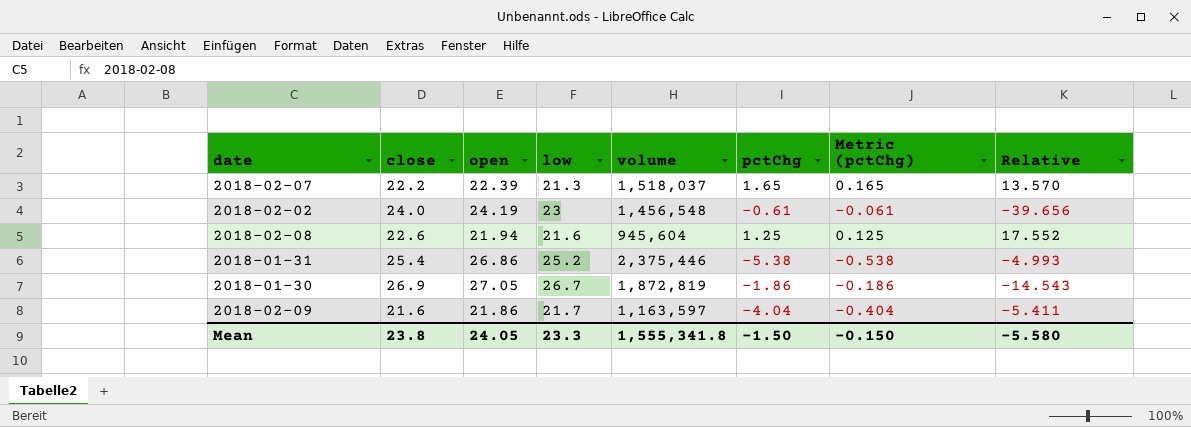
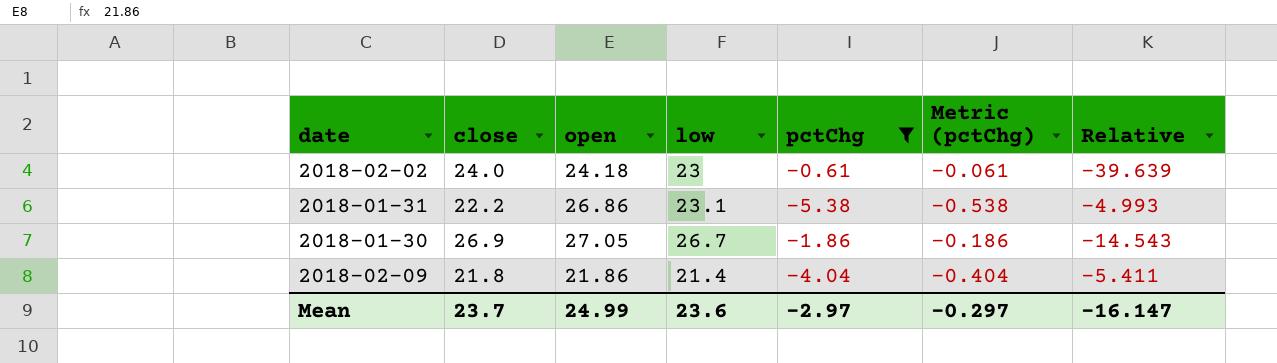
filter: none -> pctChg <= -0.61
column volume | position: 5 -> none
2018-02-02 | open: 24.19 -> 24.18
2018-02-02 | Relative: -39.656 -> -39.639
2018-01-31 | close: 25.4 -> 22.2
2018-01-31 | low: 25.2 -> 23.1
2018-02-09 | close: 21.6 -> 21.8
2018-02-09 | low: 21.7 -> 21.4
Mean | close: 23.8 -> 23.7
Mean | open: 24.05 -> 24.99
Mean | low: 23.3 -> 23.6
Mean | pctChg: -1.50 -> -2.97
Mean | Metric (pctChg): -0.150 -> -0.297
Mean | Relative: -5.580 -> -16.147

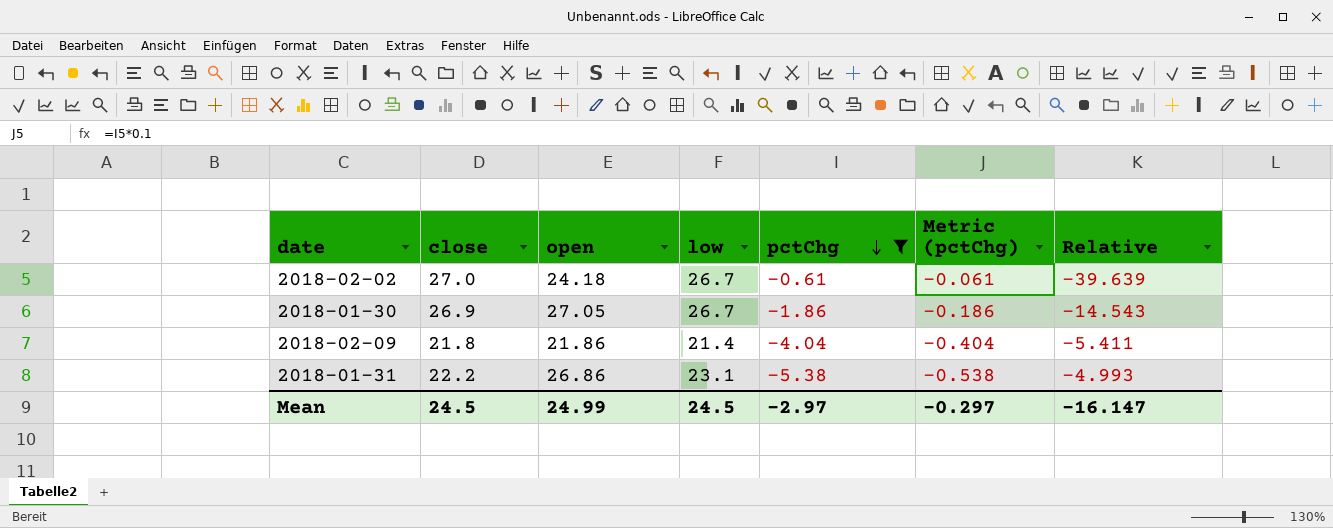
row order: none -> pctChg descending
2018-02-02 | close: 24.0 -> 27.0
2018-02-02 | low: 23 -> 26.7
Mean | close: 23.7 -> 24.5
Mean | low: 23.6 -> 24.5

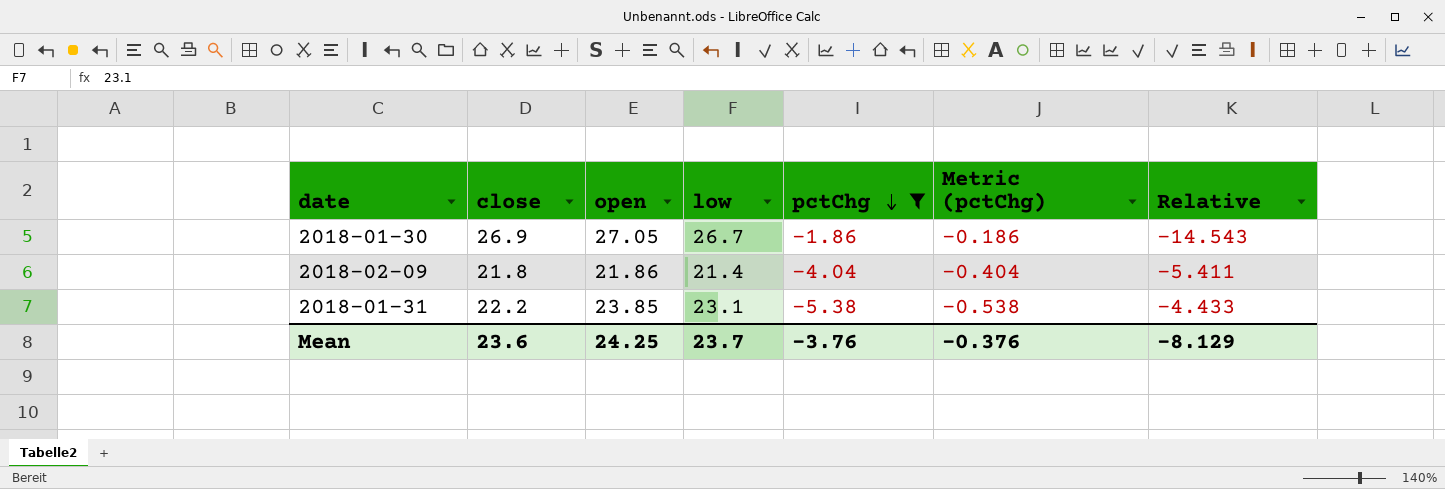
row 2018-02-02: 27.0 | 24.18 | 26.7 | -0.61 | -0.061 | -39.639 -> none
2018-01-31 | open: 26.86 -> 23.85
2018-01-31 | Relative: -4.993 -> -4.433
Mean | close: 24.5 -> 23.6
Mean | open: 24.99 -> 24.25
Mean | low: 24.5 -> 23.7
Mean | pctChg: -2.97 -> -3.76
Mean | Metric (pctChg): -0.297 -> -0.376
Mean | Relative: -16.147 -> -8.129

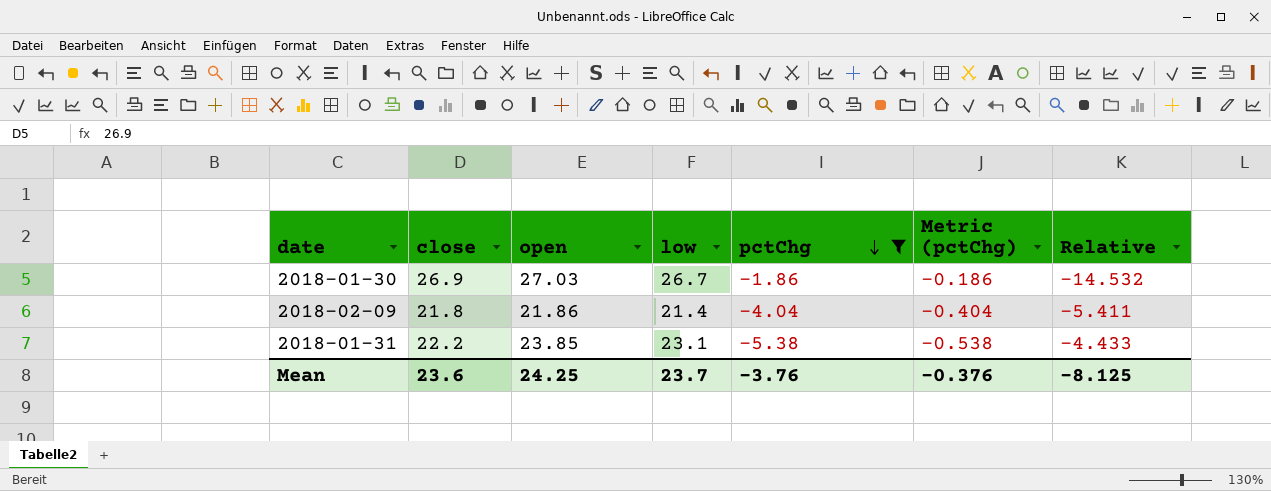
2018-01-30 | open: 27.05 -> 27.03
2018-01-30 | Relative: -14.543 -> -14.532
Mean | Relative: -8.129 -> -8.125

